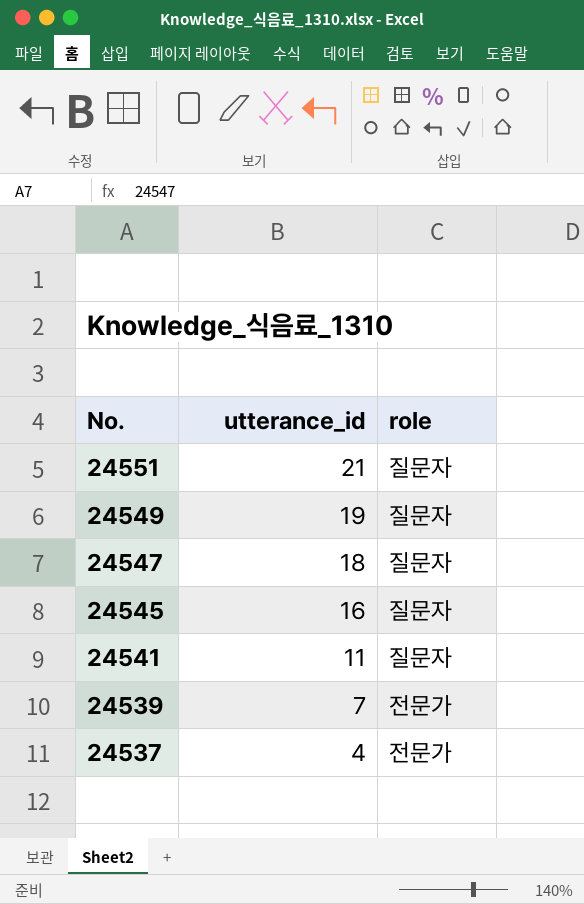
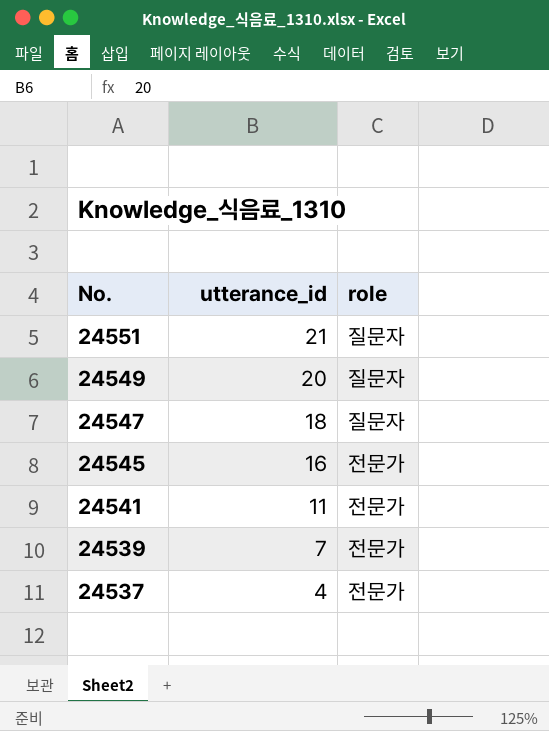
24549 | utterance_id: 19 -> 20
24545 | role: 질문자 -> 전문가
24541 | role: 질문자 -> 전문가

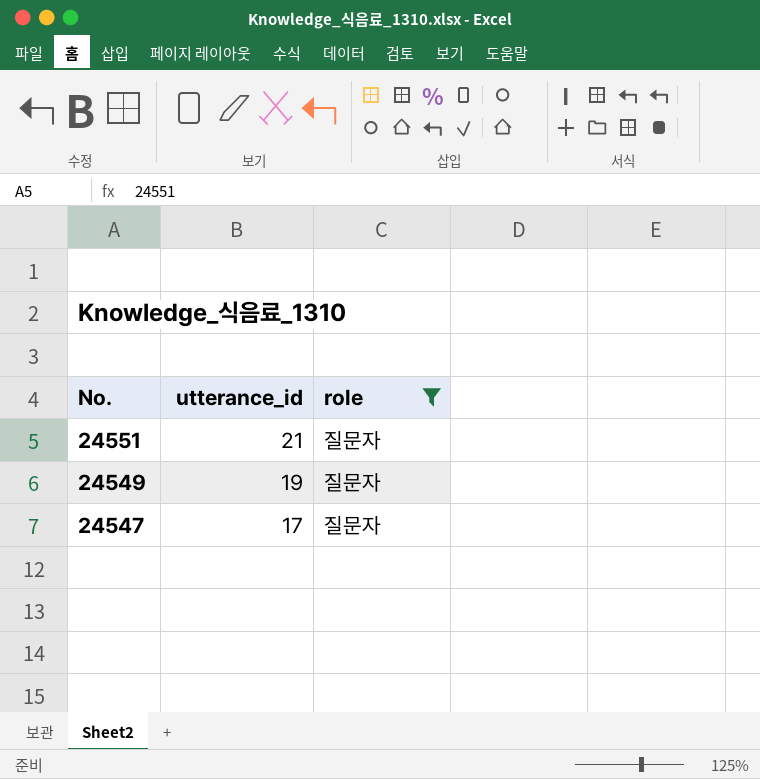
filter: none -> role = 질문자
24549 | utterance_id: 20 -> 19
24547 | utterance_id: 18 -> 17

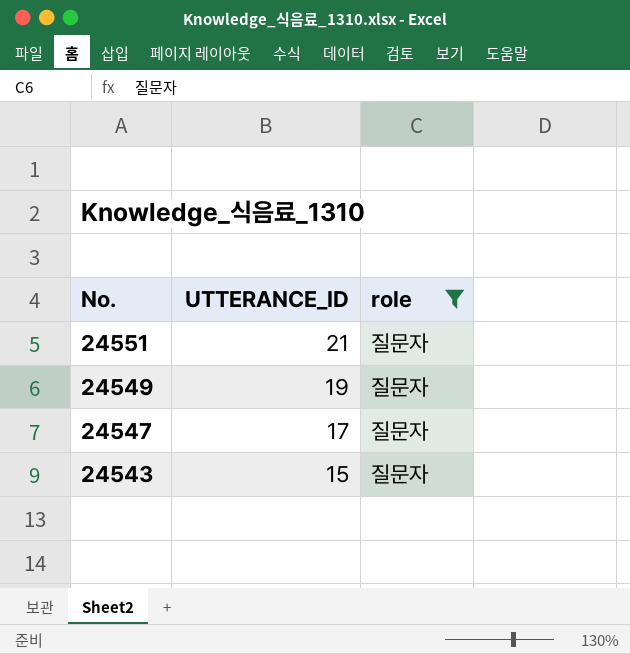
column name: utterance_id -> UTTERANCE_ID
row 24543: none -> 15 | 질문자

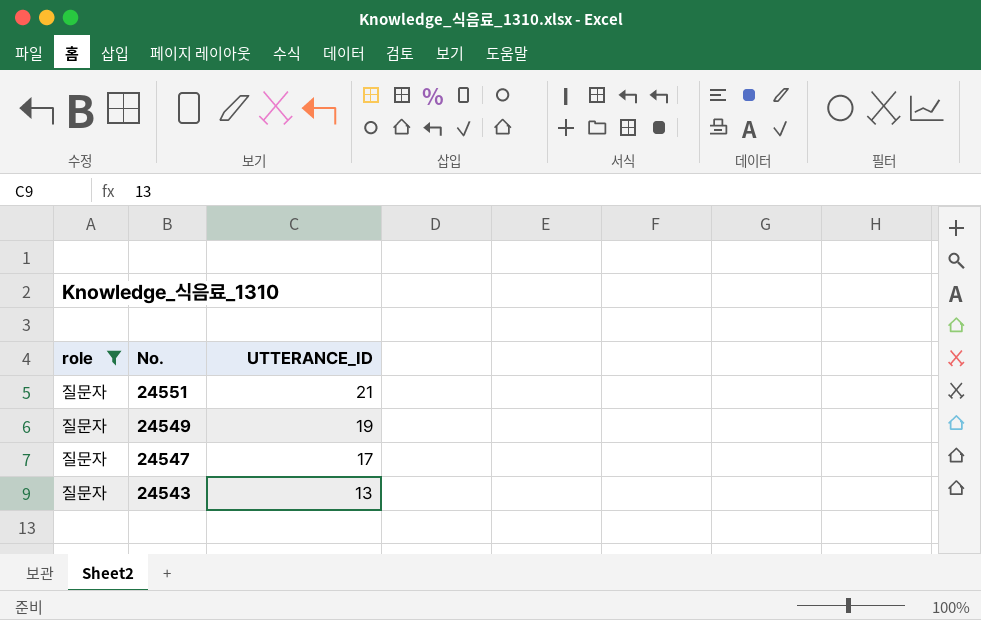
column role | position: 3 -> 1
24543 | UTTERANCE_ID: 15 -> 13

